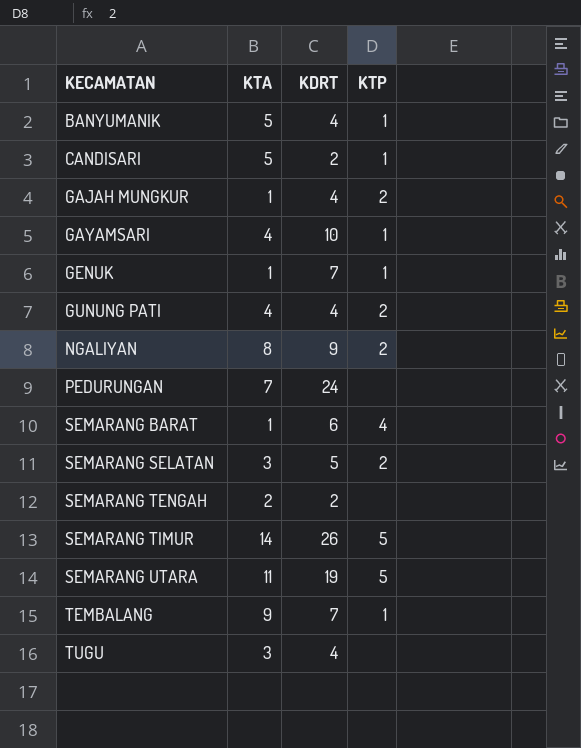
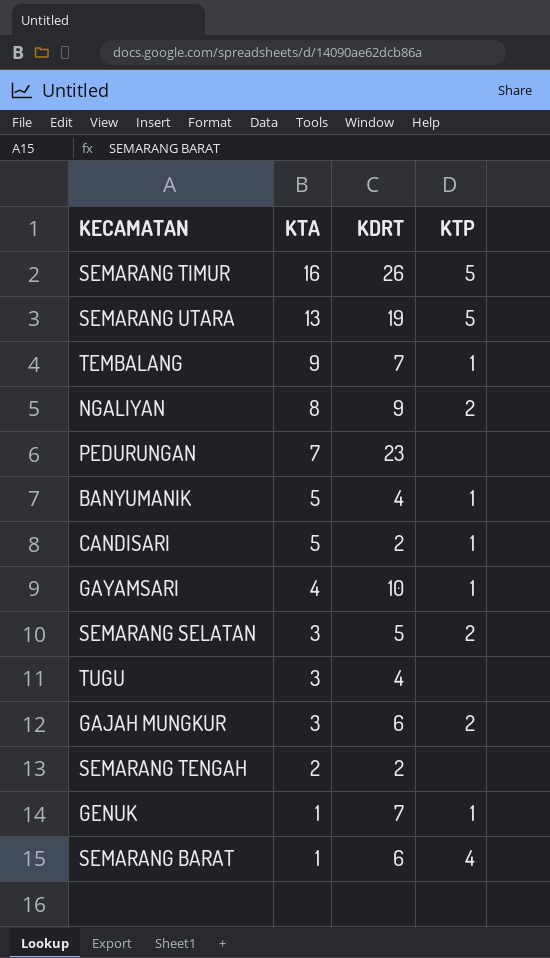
row order: KECAMATAN ascending -> KTA descending
row GUNUNG PATI: 4 | 4 | 2 -> none
SEMARANG TIMUR | KTA: 14 -> 16
SEMARANG UTARA | KTA: 11 -> 13
PEDURUNGAN | KDRT: 24 -> 23
GAJAH MUNGKUR | KTA: 1 -> 3
GAJAH MUNGKUR | KDRT: 4 -> 6

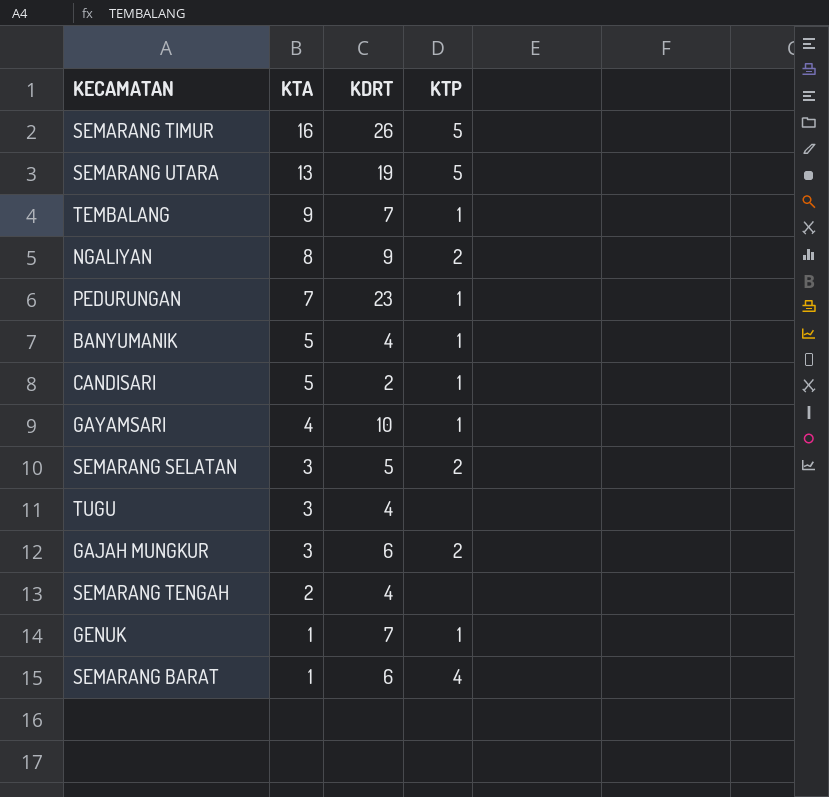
PEDURUNGAN | KTP: none -> 1
SEMARANG TENGAH | KDRT: 2 -> 4

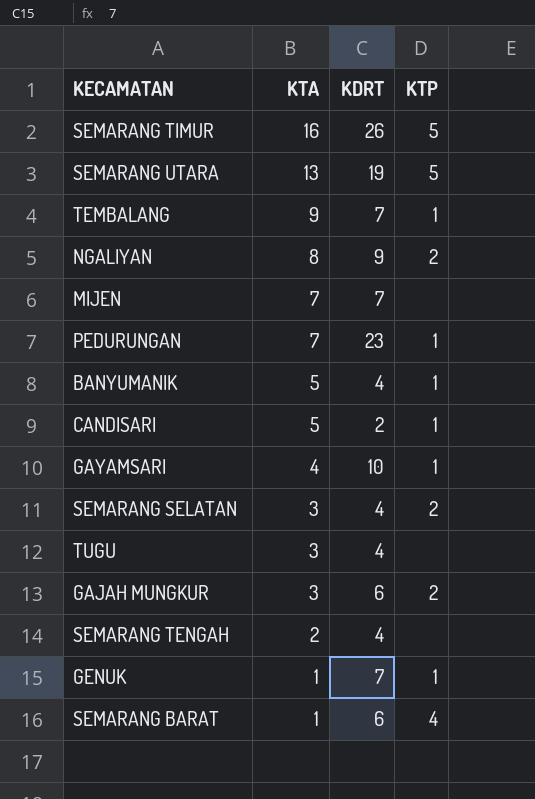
row MIJEN: none -> 7 | 7 | none
SEMARANG SELATAN | KDRT: 5 -> 4

